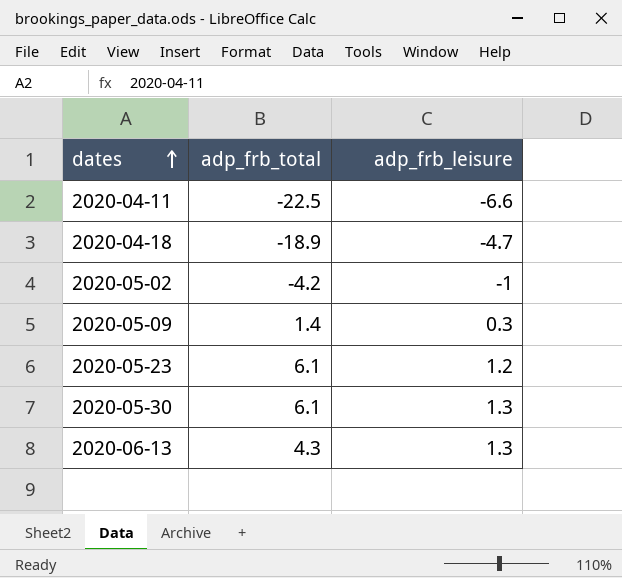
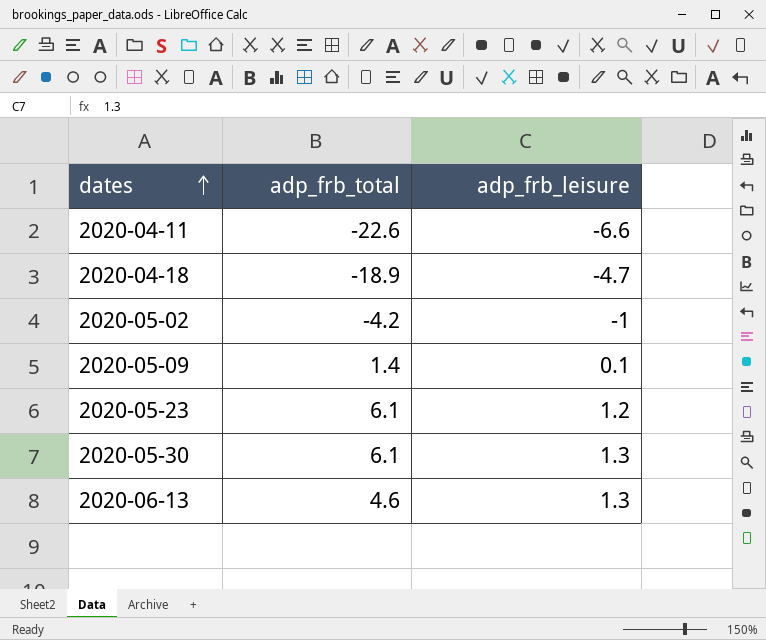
2020-04-11 | adp_frb_total: -22.5 -> -22.6
2020-05-09 | adp_frb_leisure: 0.3 -> 0.1
2020-06-13 | adp_frb_total: 4.3 -> 4.6

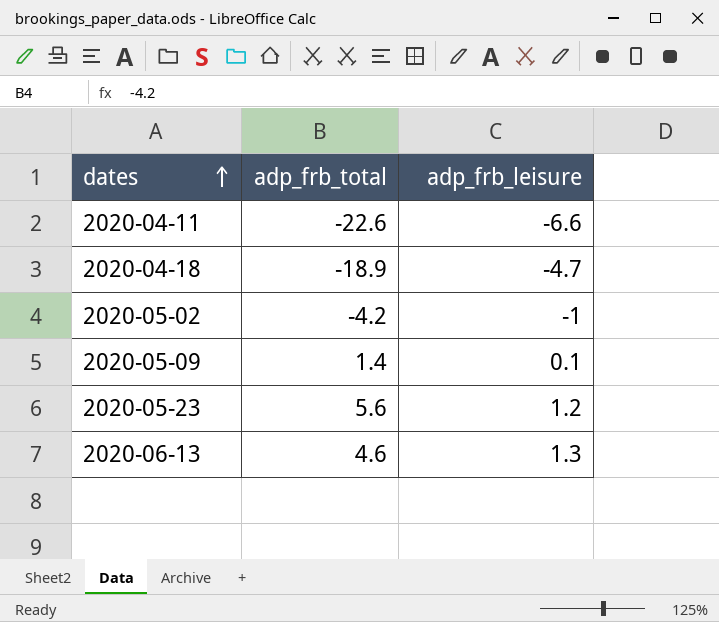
row 2020-05-30: 6.1 | 1.3 -> none
2020-05-23 | adp_frb_total: 6.1 -> 5.6

